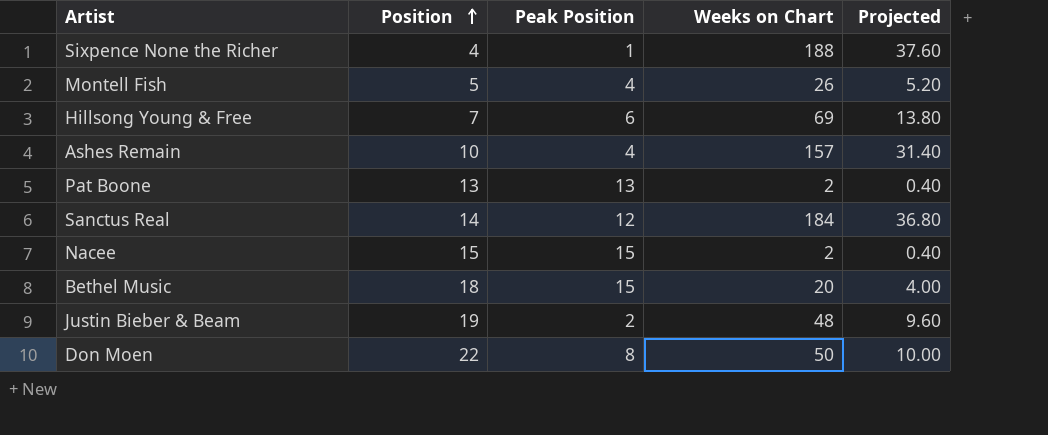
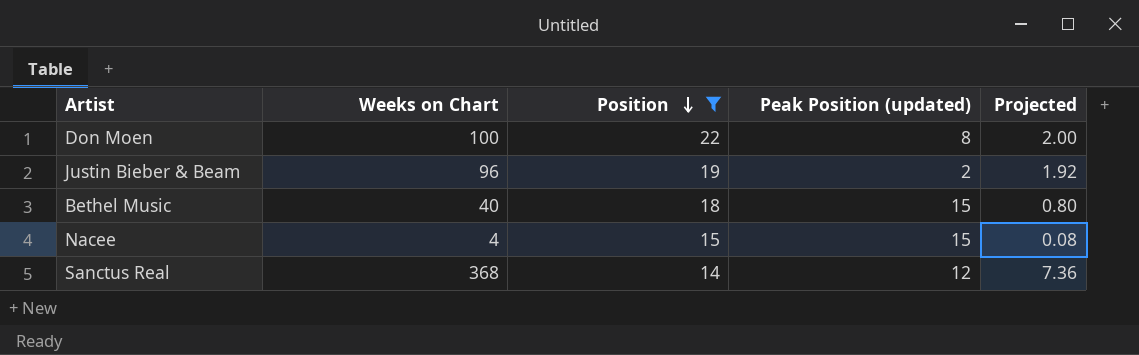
filter: none -> Position >= 14
row order: Position ascending -> Position descending
column Weeks on Chart | position: 4 -> 2
column name: Peak Position -> Peak Position (updated)
column Projected | formula: [Weeks on Chart] * 0.2 -> [Weeks on Chart] * 0.02
Don Moen | Weeks on Chart: 50 -> 100
Justin Bieber & Beam | Weeks on Chart: 48 -> 96
Bethel Music | Weeks on Chart: 20 -> 40
Nacee | Weeks on Chart: 2 -> 4
Sanctus Real | Weeks on Chart: 184 -> 368

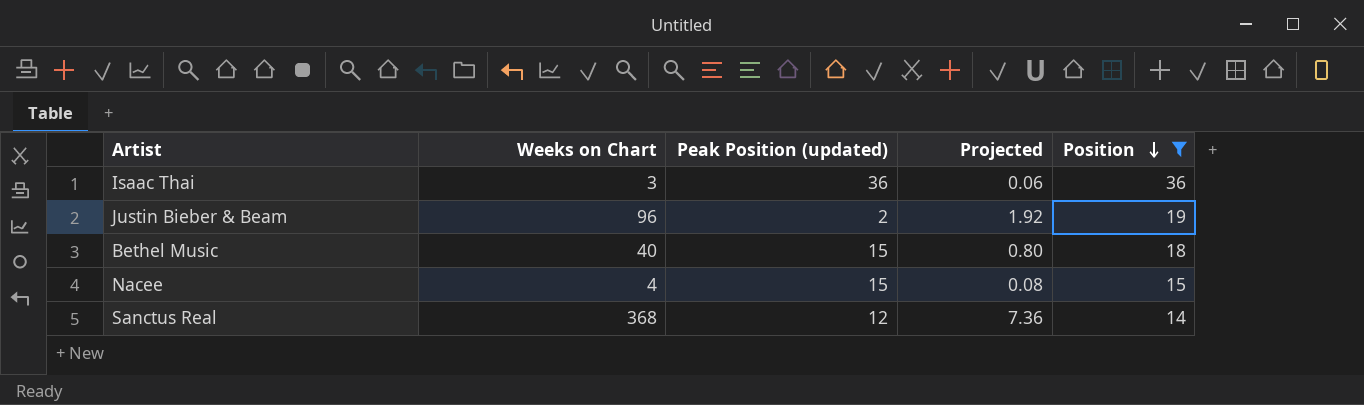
column Position | position: 3 -> 5
row Don Moen: 100 | 22 | 8 | 2.00 -> none
row Isaac Thai: none -> 3 | 36 | 0.06 | 36

